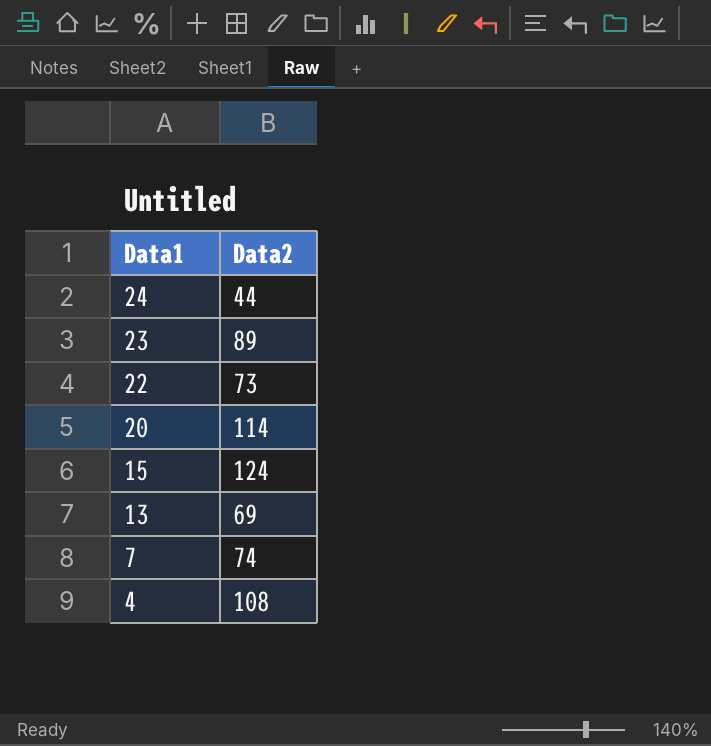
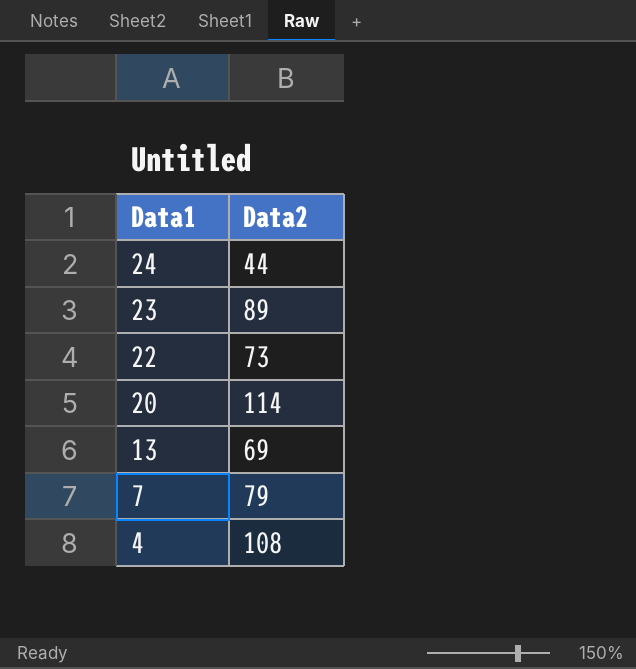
row 15: 124 -> none
7 | Data2: 74 -> 79

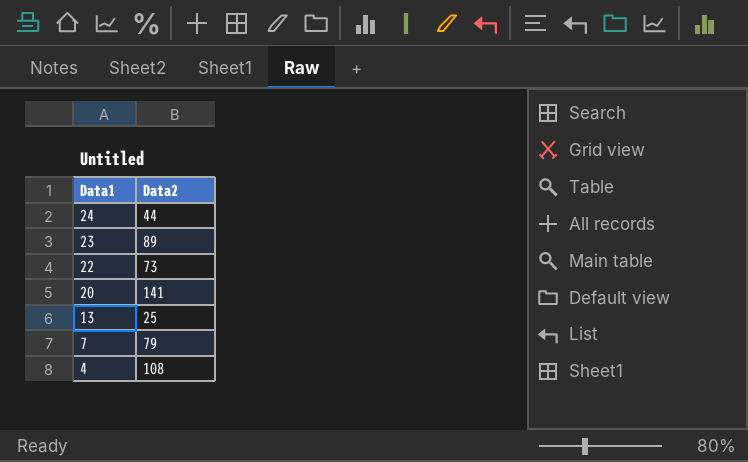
20 | Data2: 114 -> 141
13 | Data2: 69 -> 25

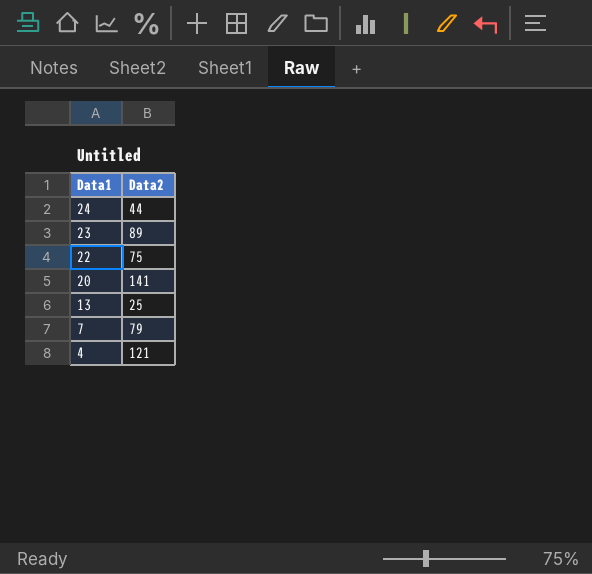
22 | Data2: 73 -> 75
4 | Data2: 108 -> 121

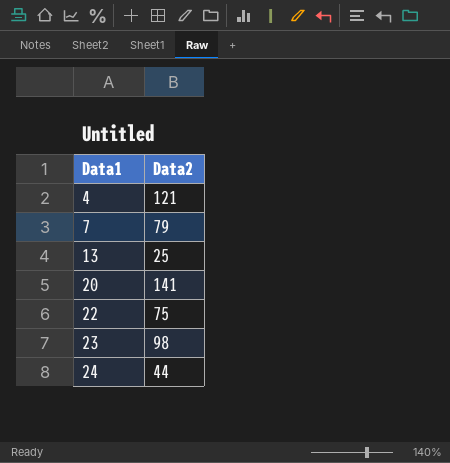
row order: Data1 descending -> Data1 ascending
23 | Data2: 89 -> 98

